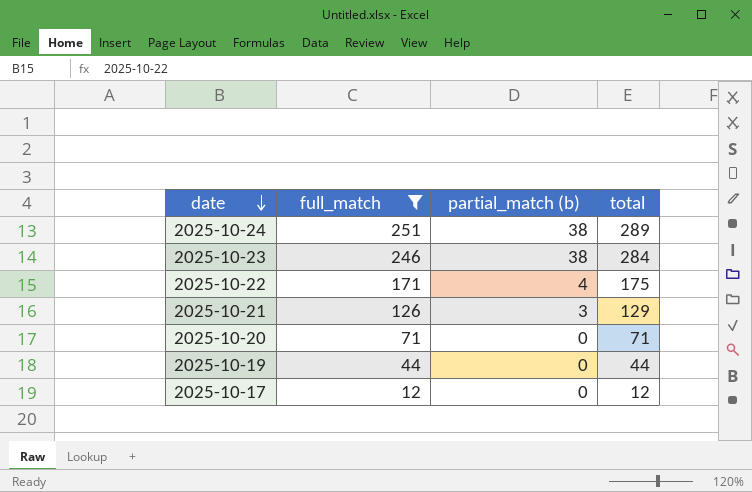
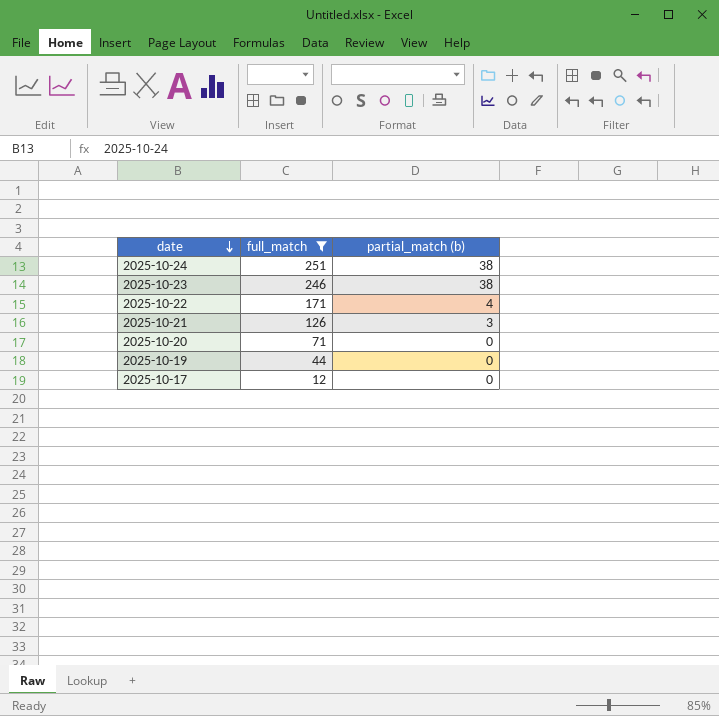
column total | formula: [full_match] + [partial_match (b)] -> none

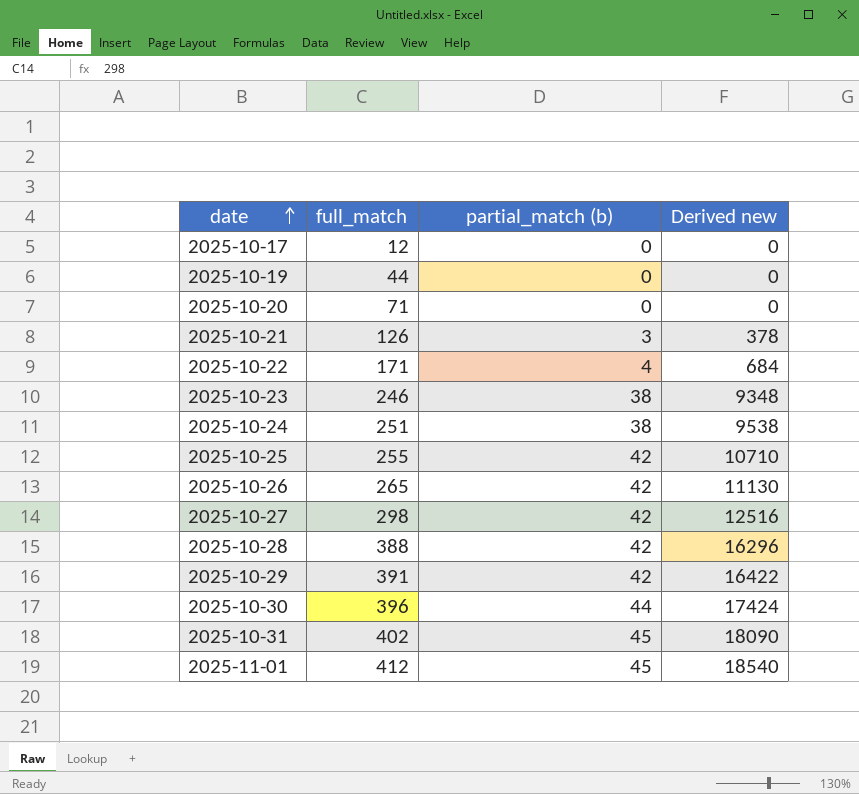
filter: full_match <= 251 -> none
row order: date descending -> date ascending
column Derived new | formula: none -> [full_match] * [partial_match (b)]

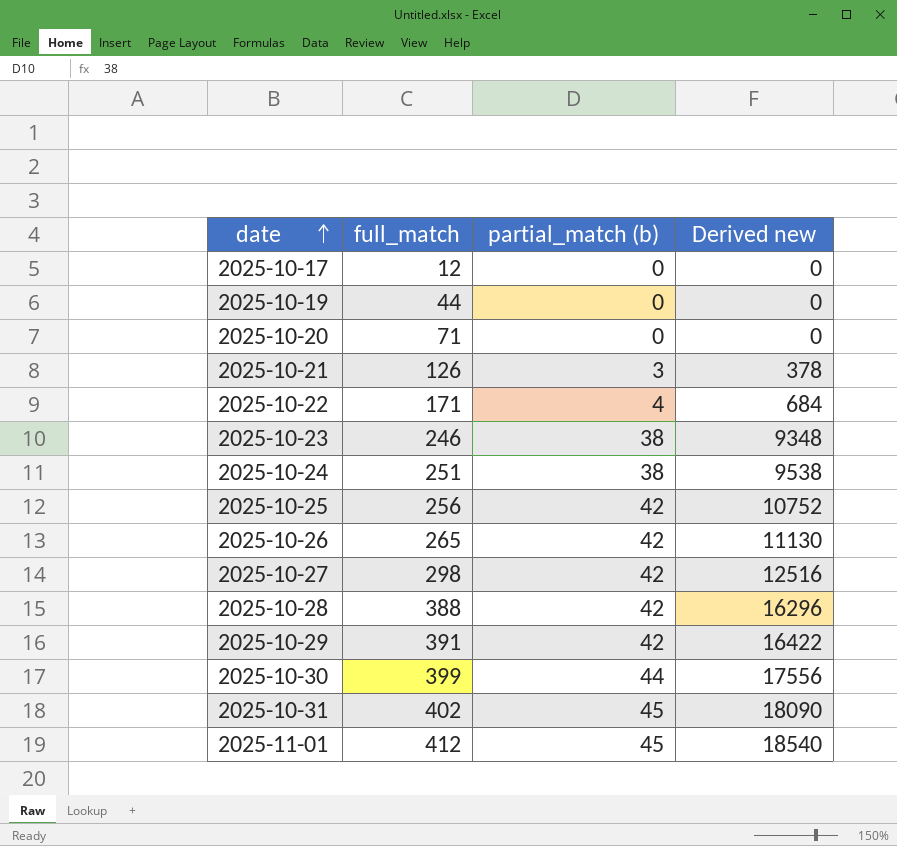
2025-10-25 | full_match: 255 -> 256
2025-10-25 | Derived new: 10710 -> 10752
2025-10-30 | full_match: 396 -> 399
2025-10-30 | Derived new: 17424 -> 17556

